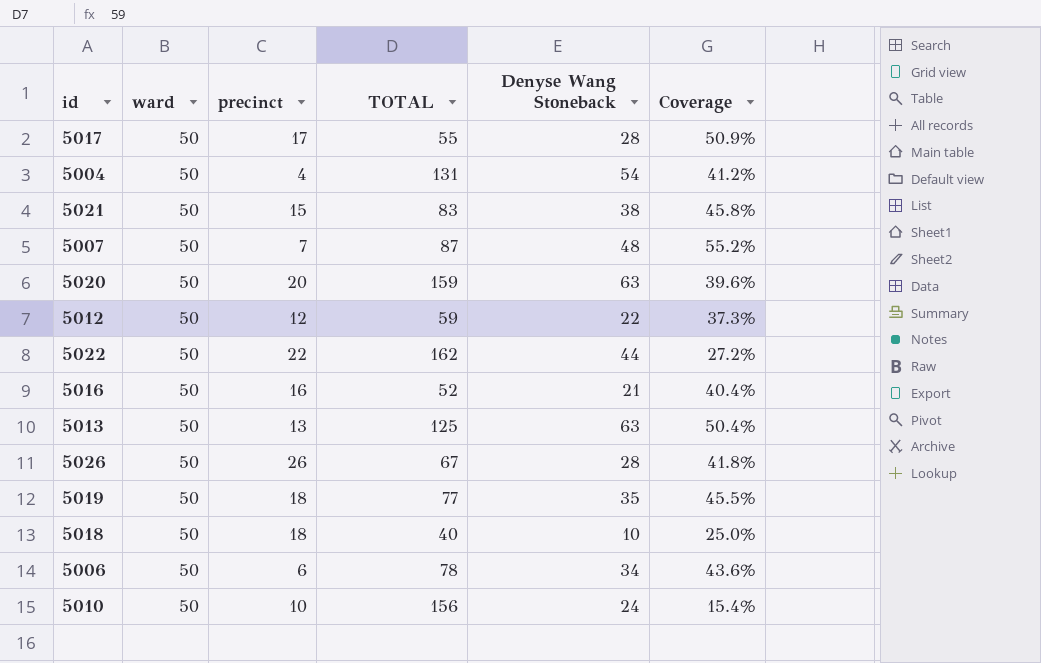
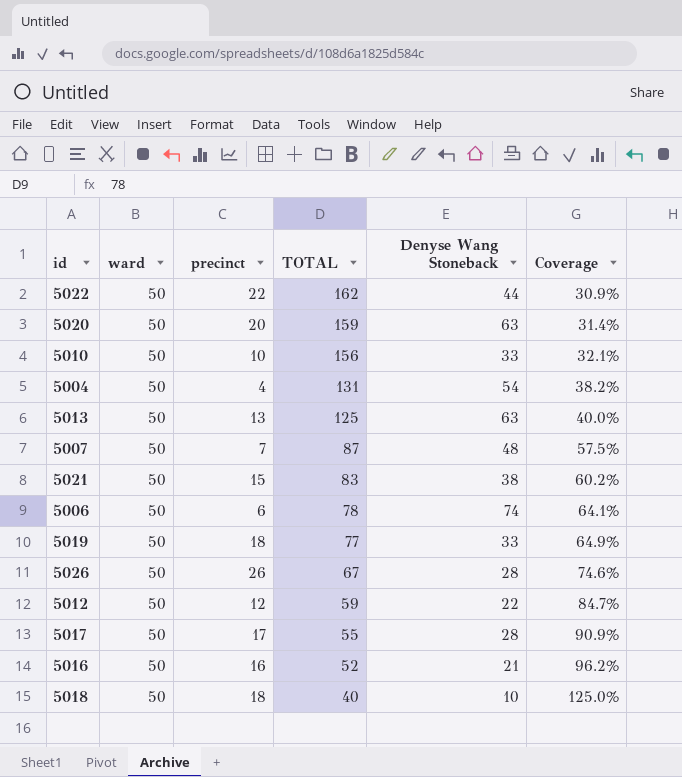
row order: none -> TOTAL descending
column Coverage | formula: [Denyse Wang Stoneback] / [TOTAL] -> [ward] / [TOTAL]
5010 | Denyse Wang Stoneback: 24 -> 33
5006 | Denyse Wang Stoneback: 34 -> 74
5019 | Denyse Wang Stoneback: 35 -> 33

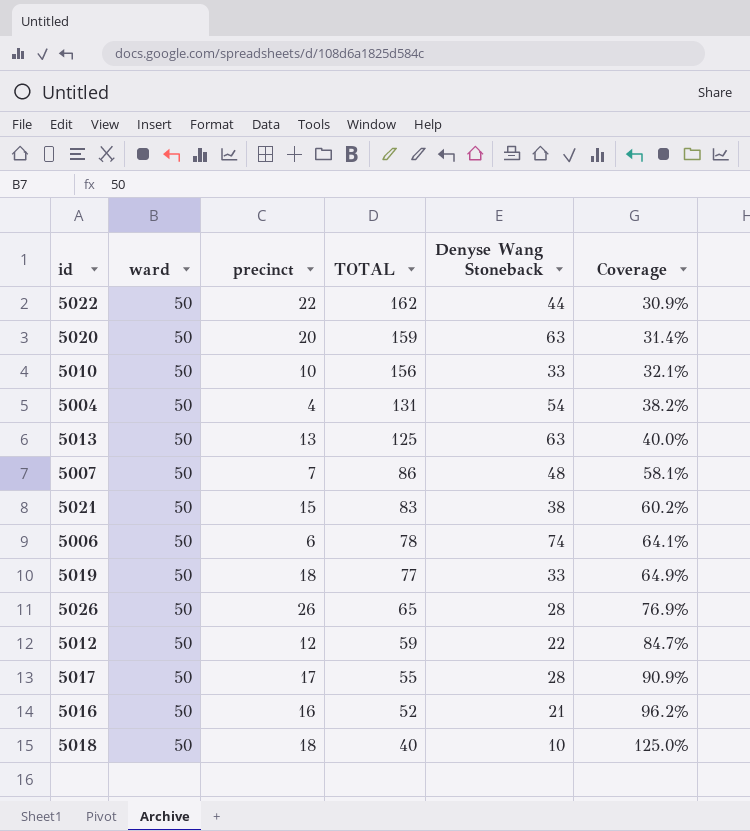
5007 | TOTAL: 87 -> 86
5007 | Coverage: 57.5% -> 58.1%
5026 | TOTAL: 67 -> 65
5026 | Coverage: 74.6% -> 76.9%

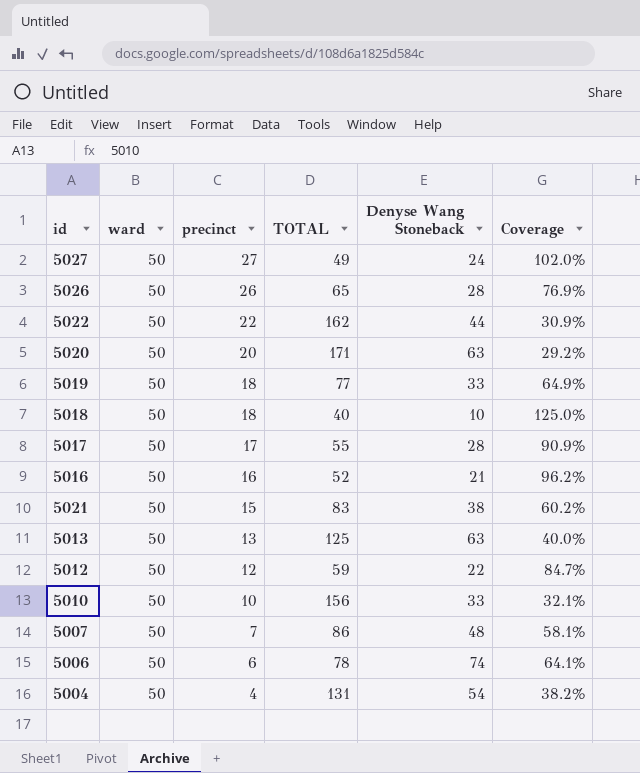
row order: TOTAL descending -> precinct descending
row 5027: none -> 50 | 27 | 49 | 24 | 102.0%
5020 | TOTAL: 159 -> 171
5020 | Coverage: 31.4% -> 29.2%

